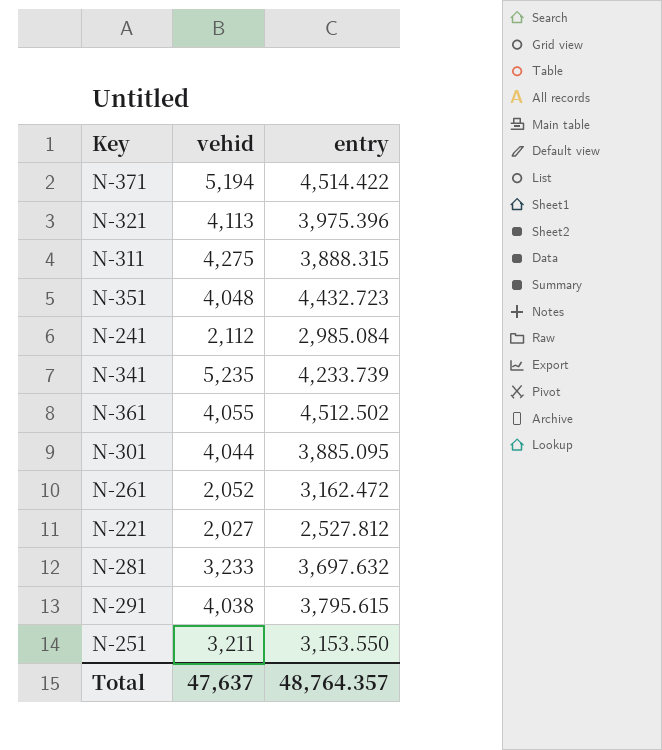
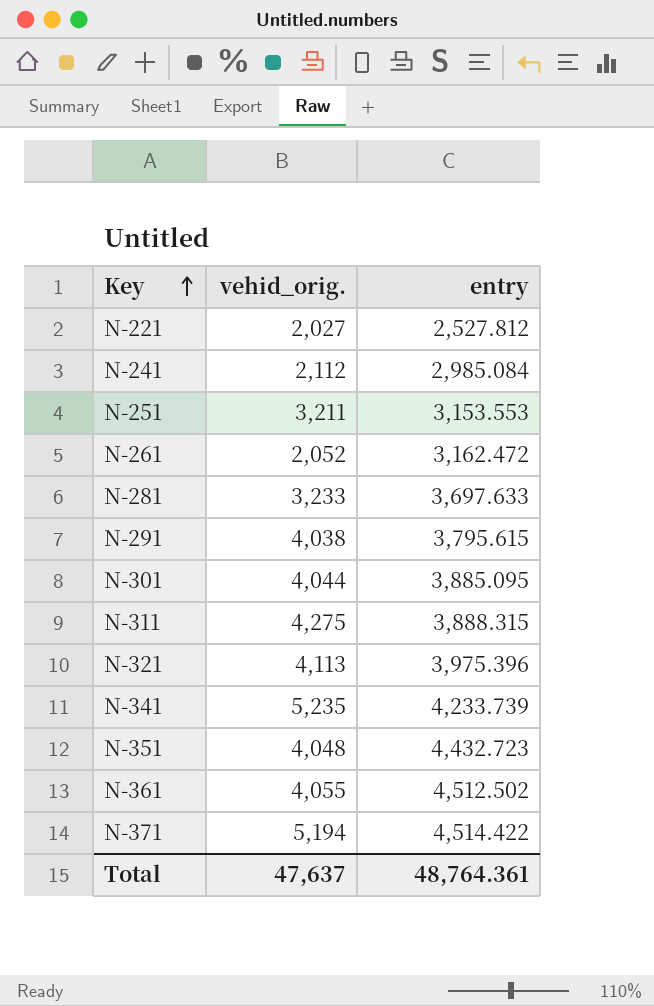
row order: none -> Key ascending
column name: vehid -> vehid_orig.
N-251 | entry: 3,153.550 -> 3,153.553
N-281 | entry: 3,697.632 -> 3,697.633
Total | entry: 48,764.357 -> 48,764.361

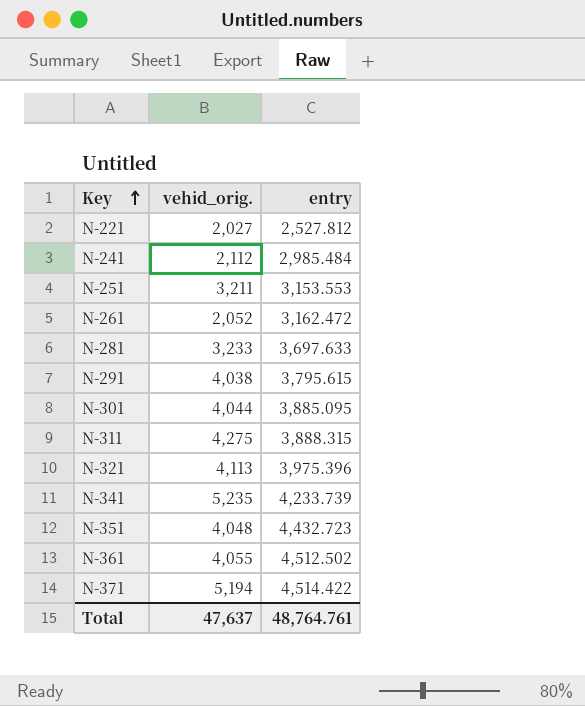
N-241 | entry: 2,985.084 -> 2,985.484
Total | entry: 48,764.361 -> 48,764.761

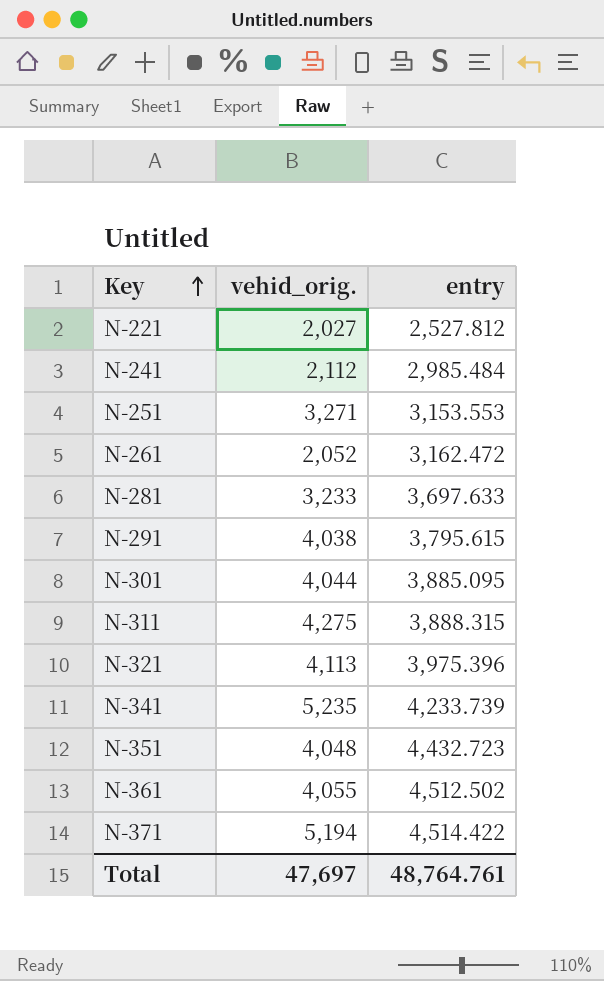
N-251 | vehid_orig.: 3,211 -> 3,271
Total | vehid_orig.: 47,637 -> 47,697

